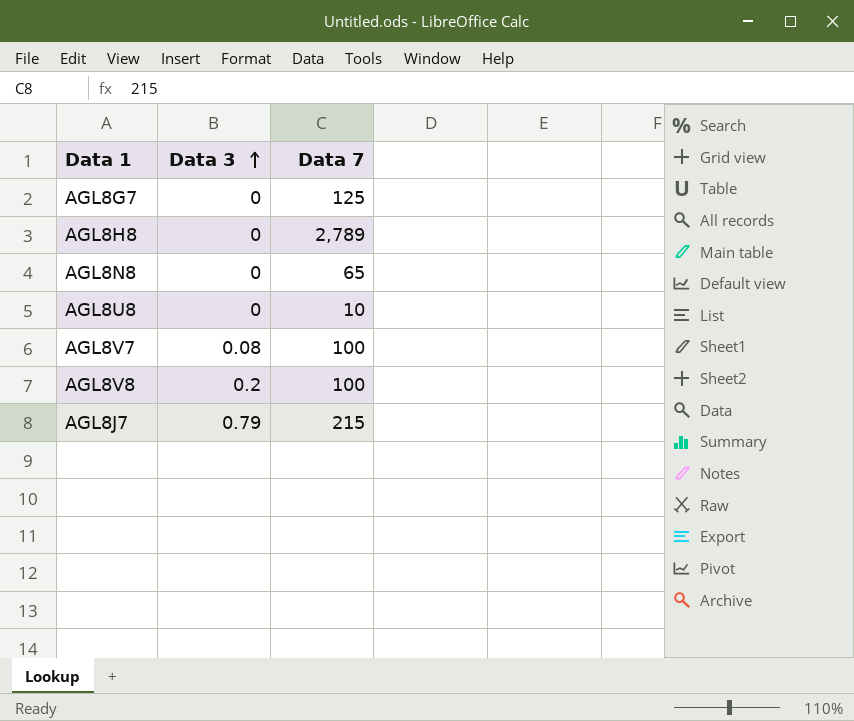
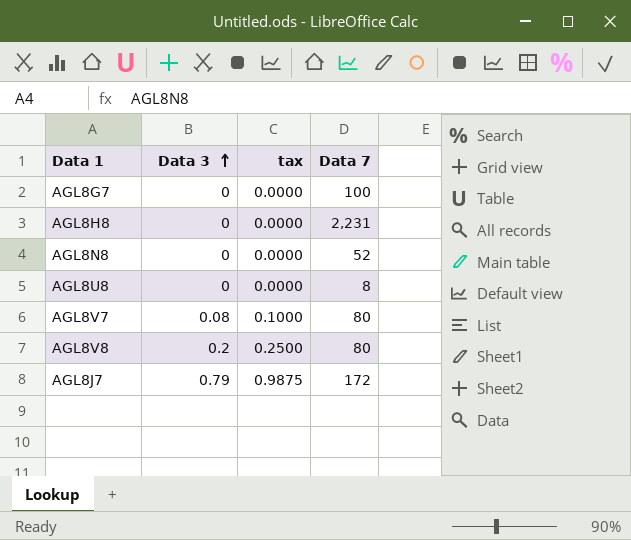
column tax | formula: none -> [Data 3] * 1.25
AGL8G7 | Data 7: 125 -> 100
AGL8H8 | Data 7: 2,789 -> 2,231
AGL8N8 | Data 7: 65 -> 52
AGL8U8 | Data 7: 10 -> 8
AGL8V7 | Data 7: 100 -> 80
AGL8V8 | Data 7: 100 -> 80
AGL8J7 | Data 7: 215 -> 172

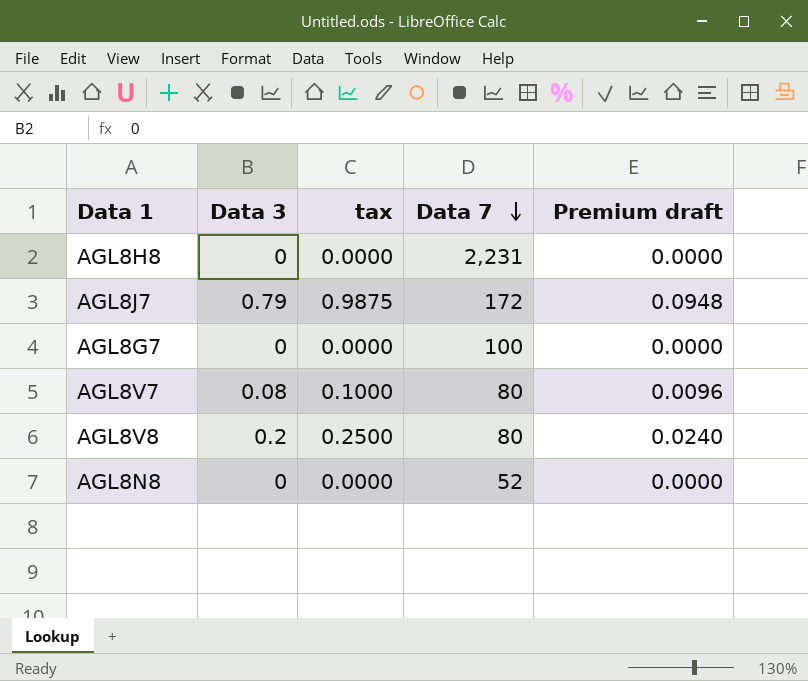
row order: Data 3 ascending -> Data 7 descending
column Premium draft | formula: none -> [Data 3] * 0.12
row AGL8U8: 0 | 0.0000 | 8 -> none

